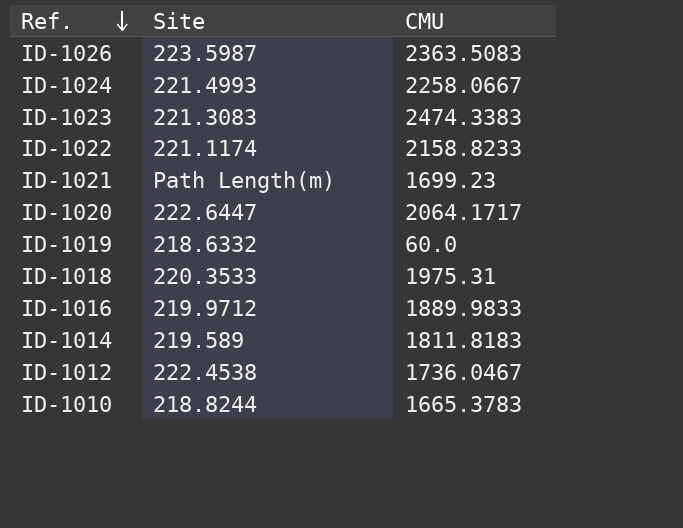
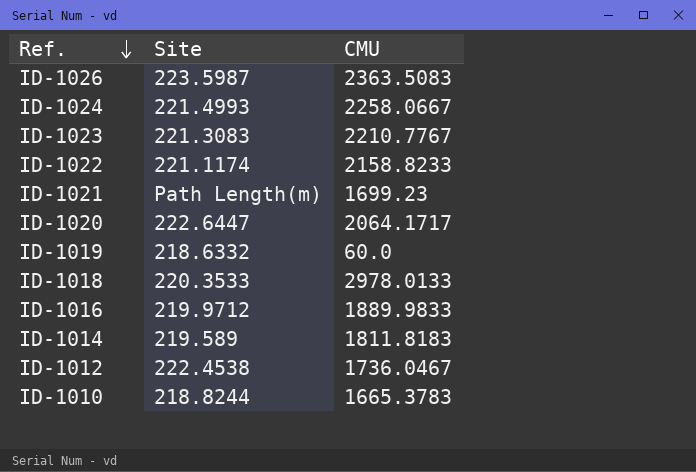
ID-1023 | CMU: 2474.3383 -> 2210.7767
ID-1018 | CMU: 1975.31 -> 2978.0133

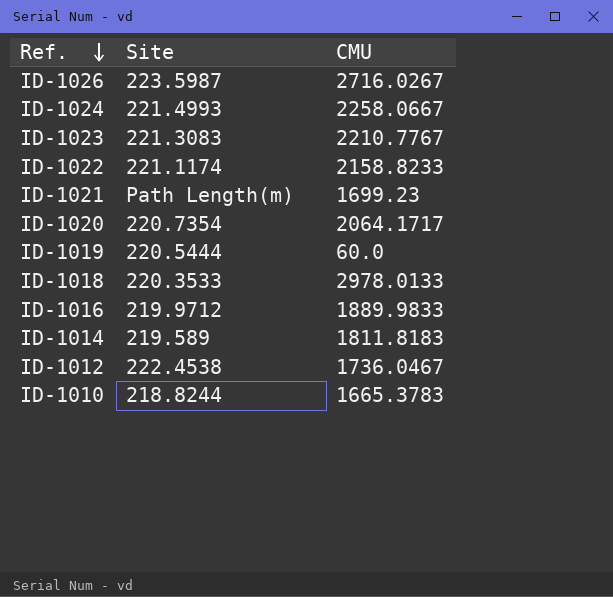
ID-1026 | CMU: 2363.5083 -> 2716.0267
ID-1020 | Site: 222.6447 -> 220.7354
ID-1019 | Site: 218.6332 -> 220.5444

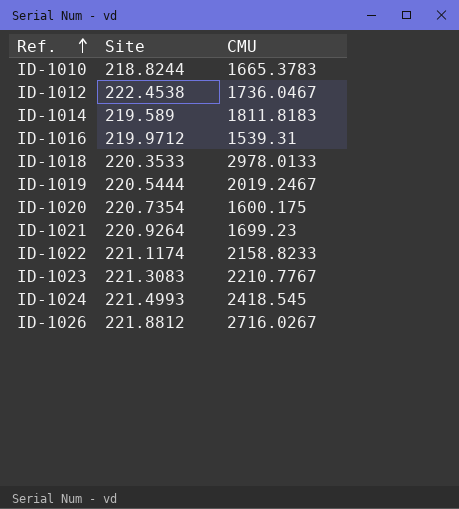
row order: Ref. descending -> Ref. ascending
ID-1016 | CMU: 1889.9833 -> 1539.31
ID-1019 | CMU: 60.0 -> 2019.2467
ID-1020 | CMU: 2064.1717 -> 1600.175
ID-1021 | Site: Path Length(m) -> 220.9264
ID-1024 | CMU: 2258.0667 -> 2418.545
ID-1026 | Site: 223.5987 -> 221.8812

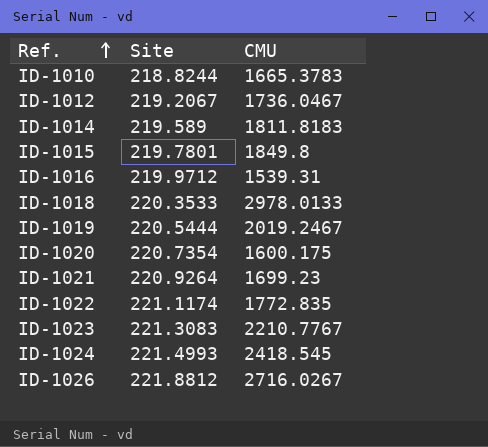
ID-1012 | Site: 222.4538 -> 219.2067
row ID-1015: none -> 219.7801 | 1849.8
ID-1022 | CMU: 2158.8233 -> 1772.835

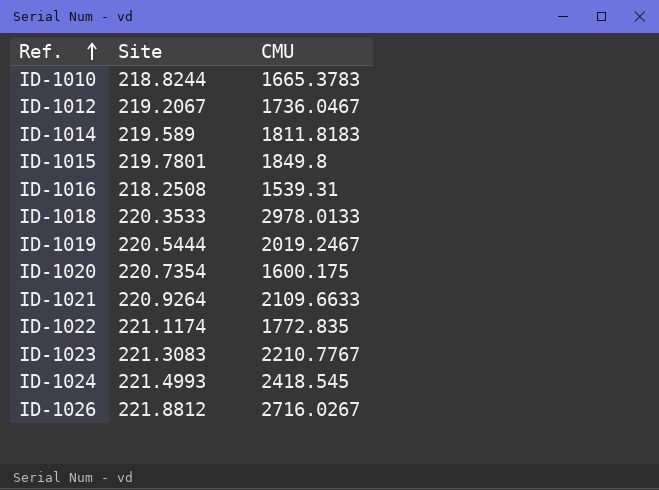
ID-1016 | Site: 219.9712 -> 218.2508
ID-1021 | CMU: 1699.23 -> 2109.6633

